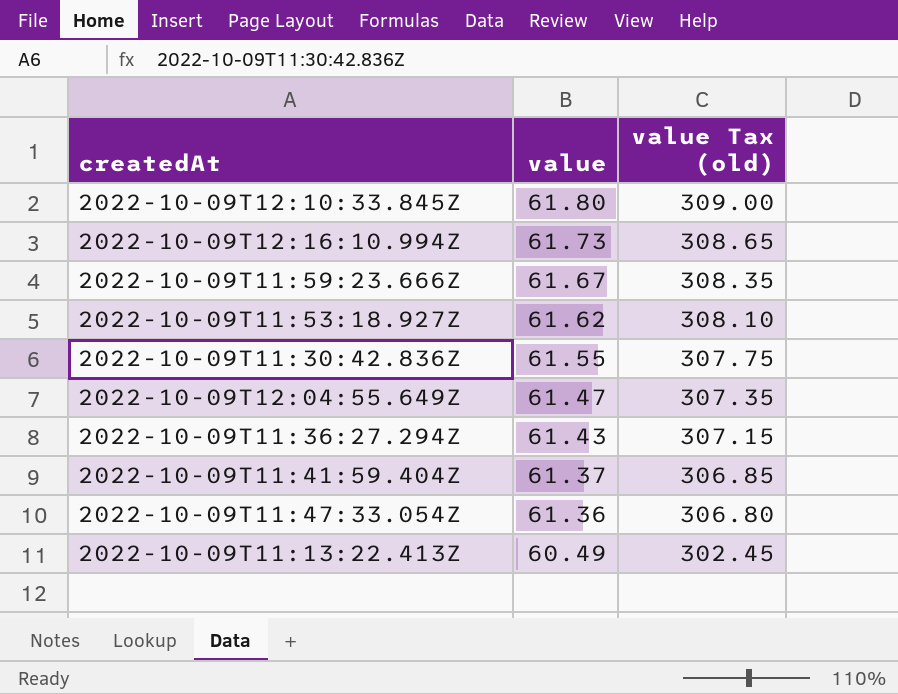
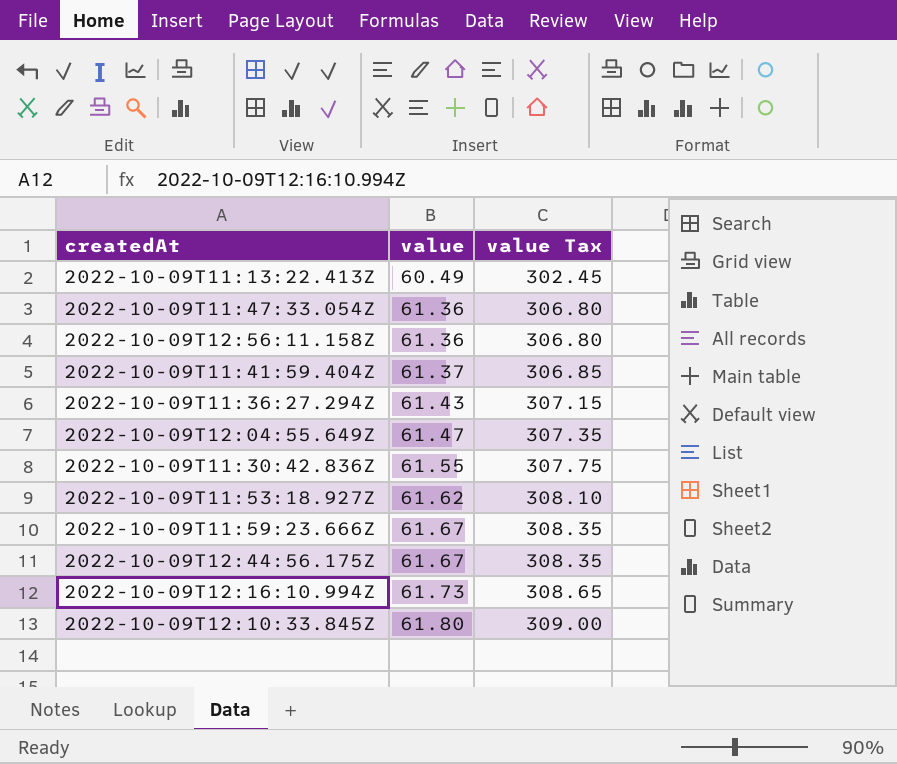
row order: value descending -> value ascending
column name: value Tax (old) -> value Tax
row 2022-10-09T12:56:11.158Z: none -> 61.36 | 306.80
row 2022-10-09T12:44:56.175Z: none -> 61.67 | 308.35

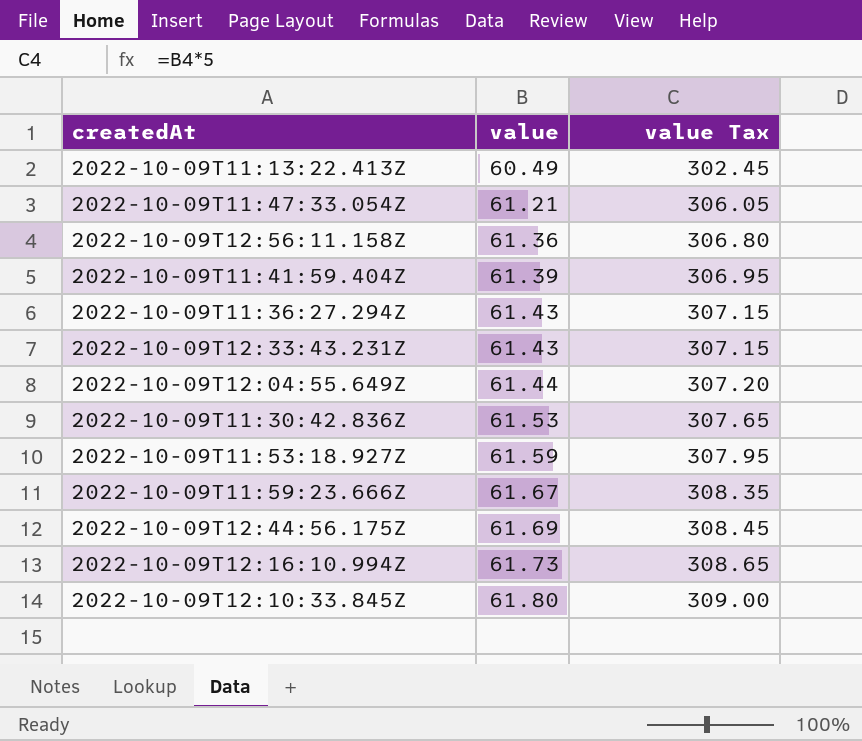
2022-10-09T11:47:33.054Z | value: 61.36 -> 61.21
2022-10-09T11:47:33.054Z | value Tax: 306.80 -> 306.05
2022-10-09T11:41:59.404Z | value: 61.37 -> 61.39
2022-10-09T11:41:59.404Z | value Tax: 306.85 -> 306.95
row 2022-10-09T12:33:43.231Z: none -> 61.43 | 307.15
2022-10-09T12:04:55.649Z | value: 61.47 -> 61.44
2022-10-09T12:04:55.649Z | value Tax: 307.35 -> 307.20
2022-10-09T11:30:42.836Z | value: 61.55 -> 61.53
2022-10-09T11:30:42.836Z | value Tax: 307.75 -> 307.65
2022-10-09T11:53:18.927Z | value: 61.62 -> 61.59
2022-10-09T11:53:18.927Z | value Tax: 308.10 -> 307.95
2022-10-09T12:44:56.175Z | value: 61.67 -> 61.69
2022-10-09T12:44:56.175Z | value Tax: 308.35 -> 308.45

